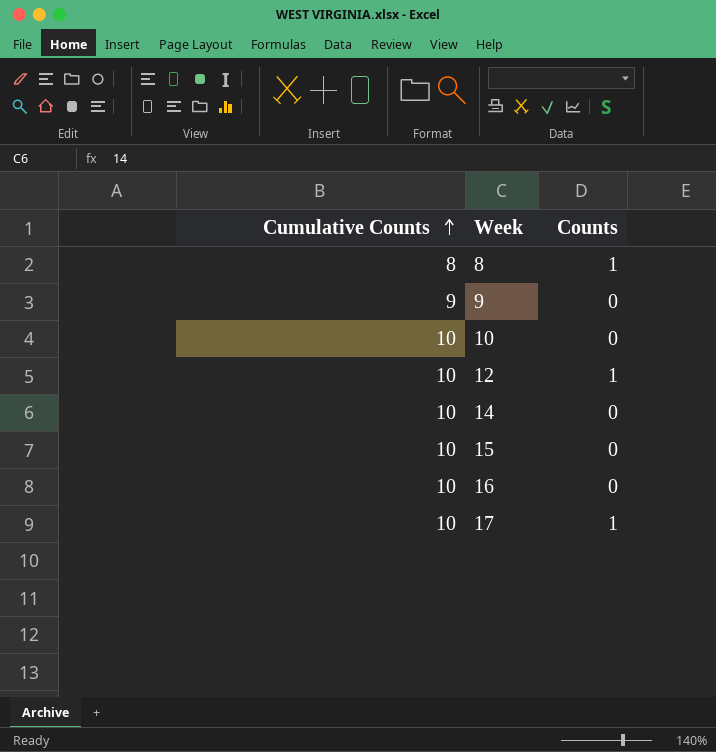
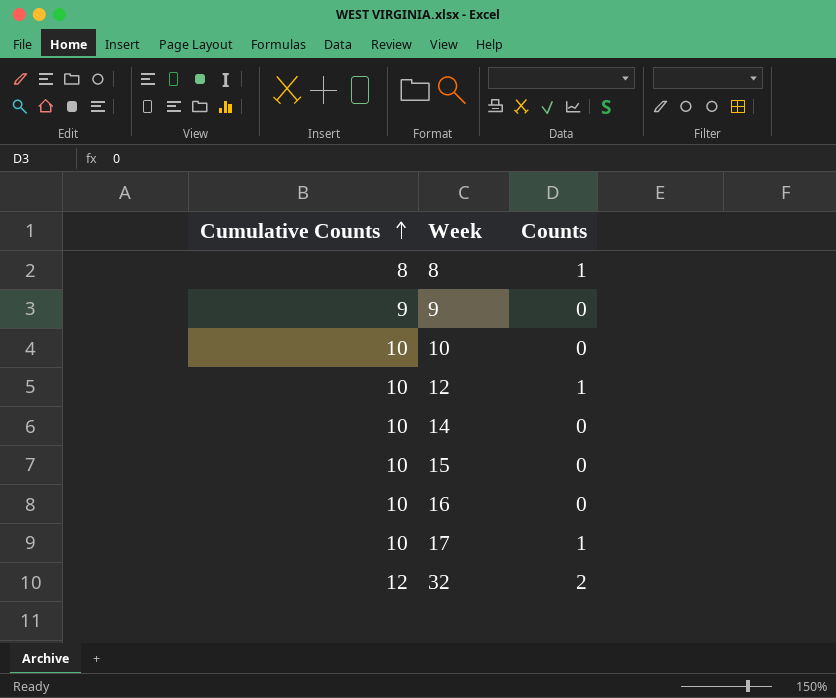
row 32: none -> 12 | 2

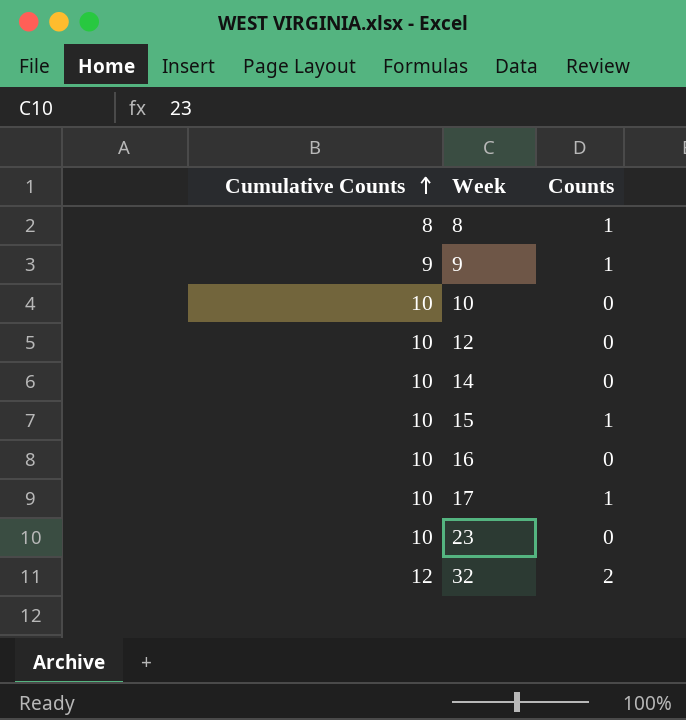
9 | Counts: 0 -> 1
12 | Counts: 1 -> 0
15 | Counts: 0 -> 1
row 23: none -> 10 | 0

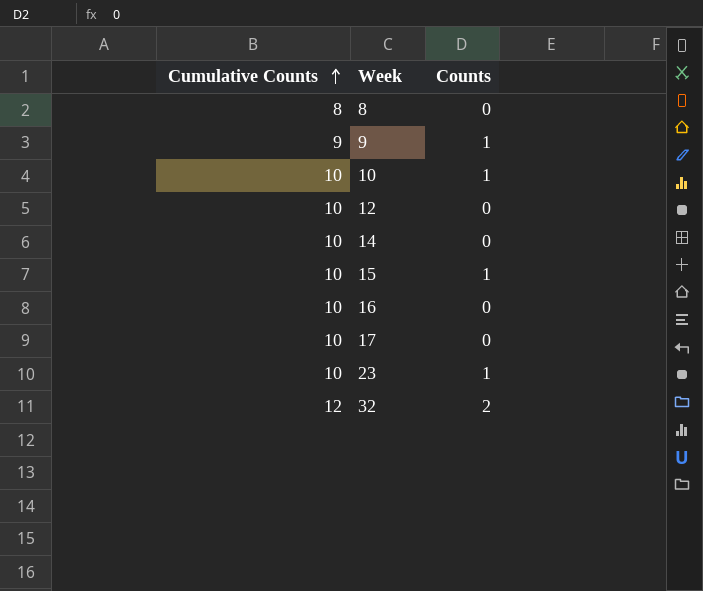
8 | Counts: 1 -> 0
10 | Counts: 0 -> 1
17 | Counts: 1 -> 0
23 | Counts: 0 -> 1

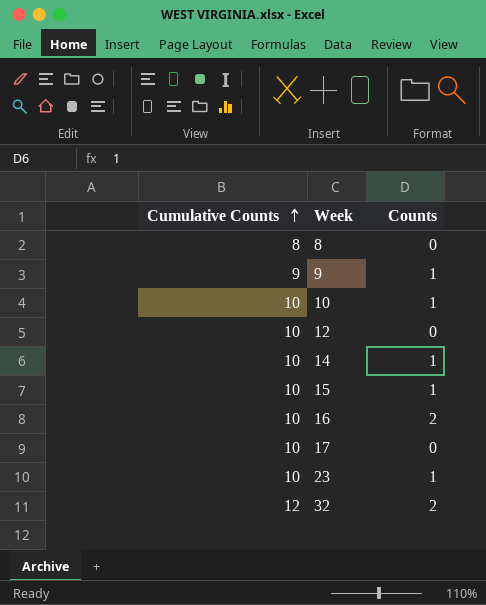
14 | Counts: 0 -> 1
16 | Counts: 0 -> 2

